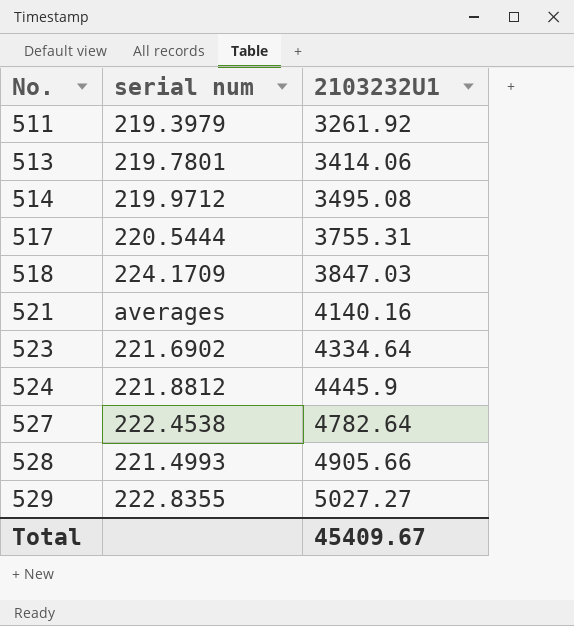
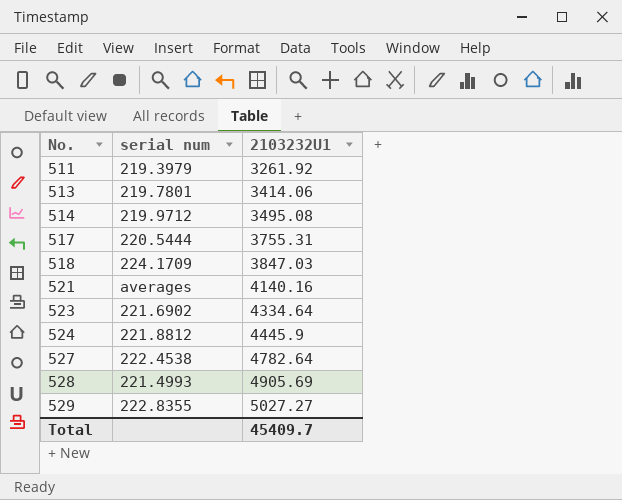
528 | 2103232U1: 4905.66 -> 4905.69
Total | 2103232U1: 45409.67 -> 45409.7

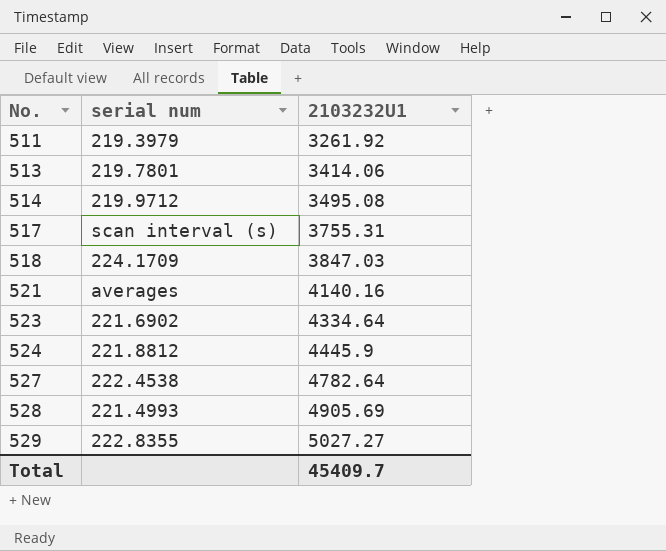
517 | serial num: 220.5444 -> scan interval (s)

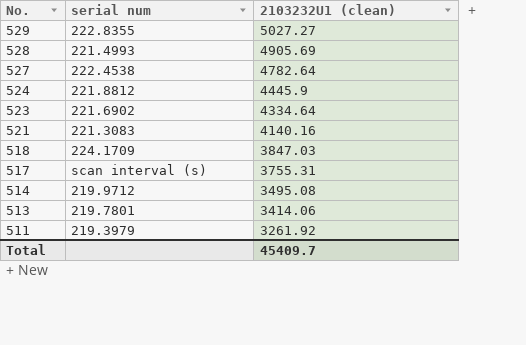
row order: No. ascending -> No. descending
column name: 2103232U1 -> 2103232U1 (clean)
521 | serial num: averages -> 221.3083

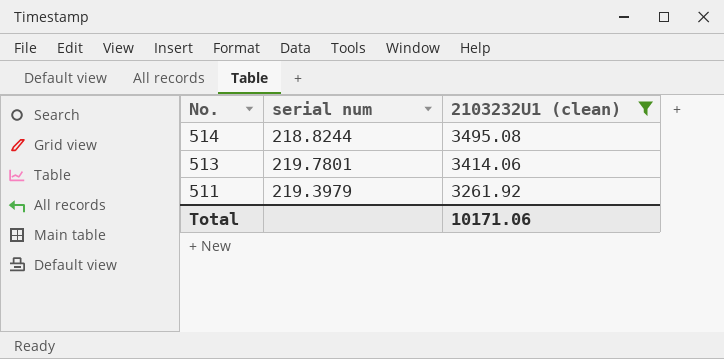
filter: none -> 2103232U1 (clean) <= 3495.08
514 | serial num: 219.9712 -> 218.8244
Total | 2103232U1 (clean): 45409.7 -> 10171.06

